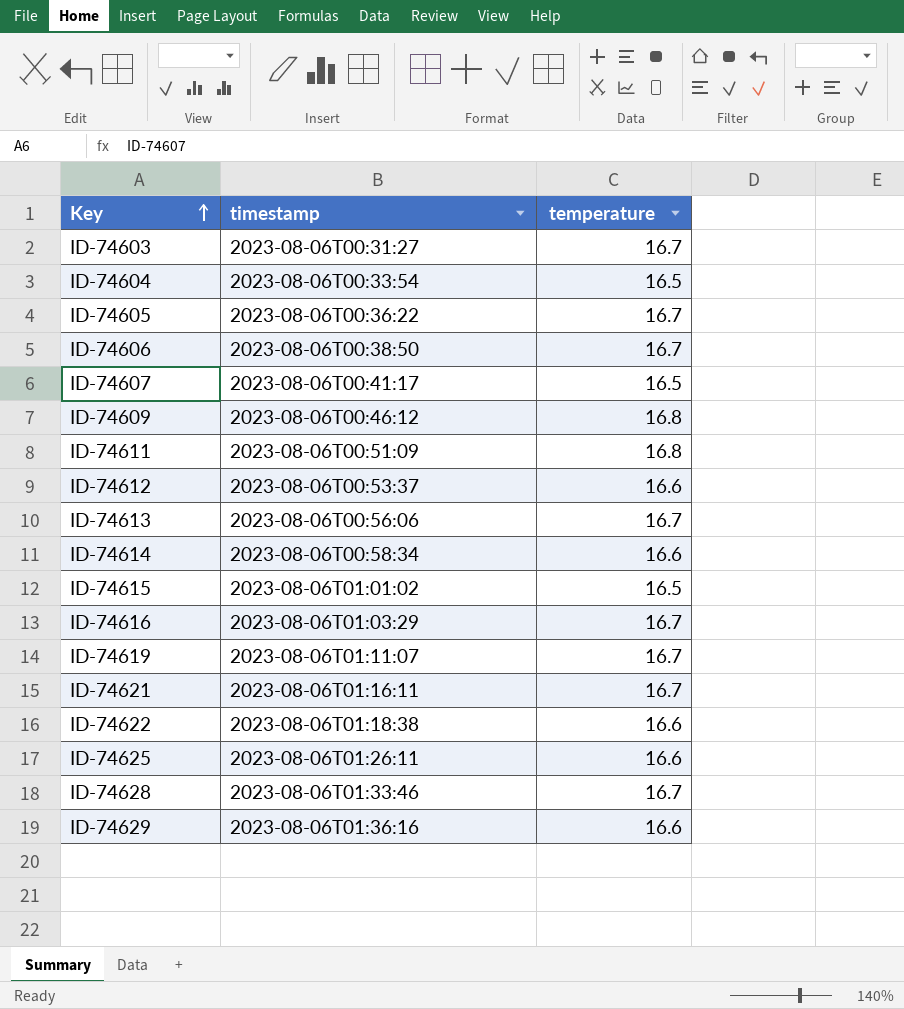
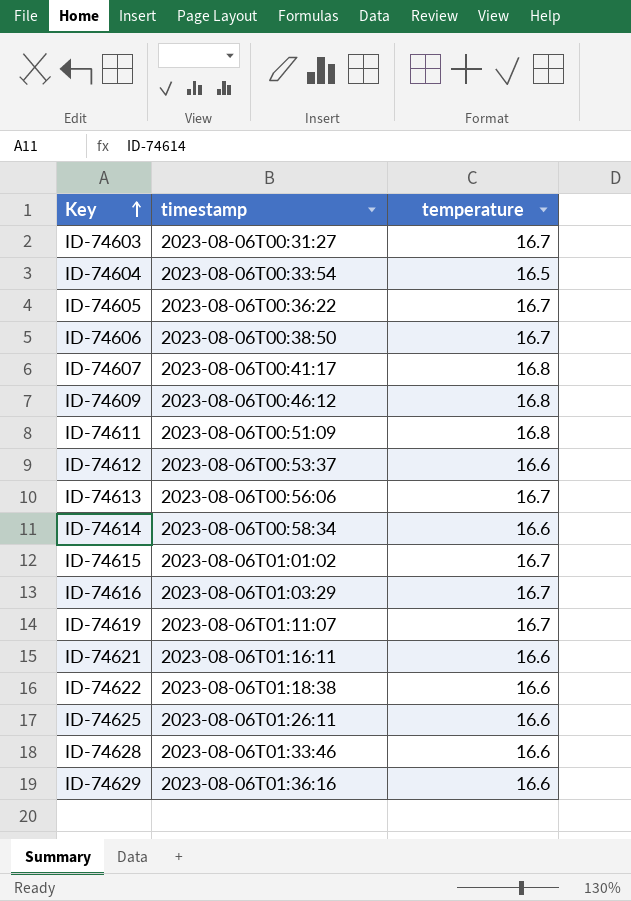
ID-74607 | temperature: 16.5 -> 16.8
ID-74615 | temperature: 16.5 -> 16.7
ID-74621 | temperature: 16.7 -> 16.6
ID-74628 | temperature: 16.7 -> 16.6

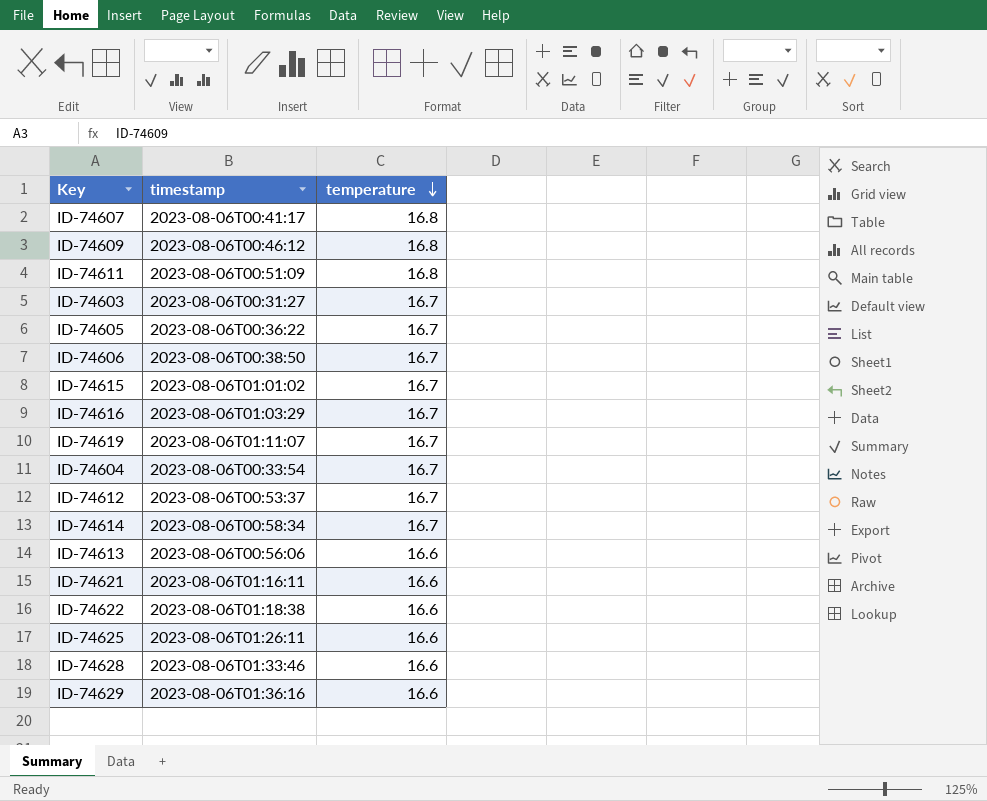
row order: Key ascending -> temperature descending
ID-74604 | temperature: 16.5 -> 16.7
ID-74612 | temperature: 16.6 -> 16.7
ID-74614 | temperature: 16.6 -> 16.7
ID-74613 | temperature: 16.7 -> 16.6

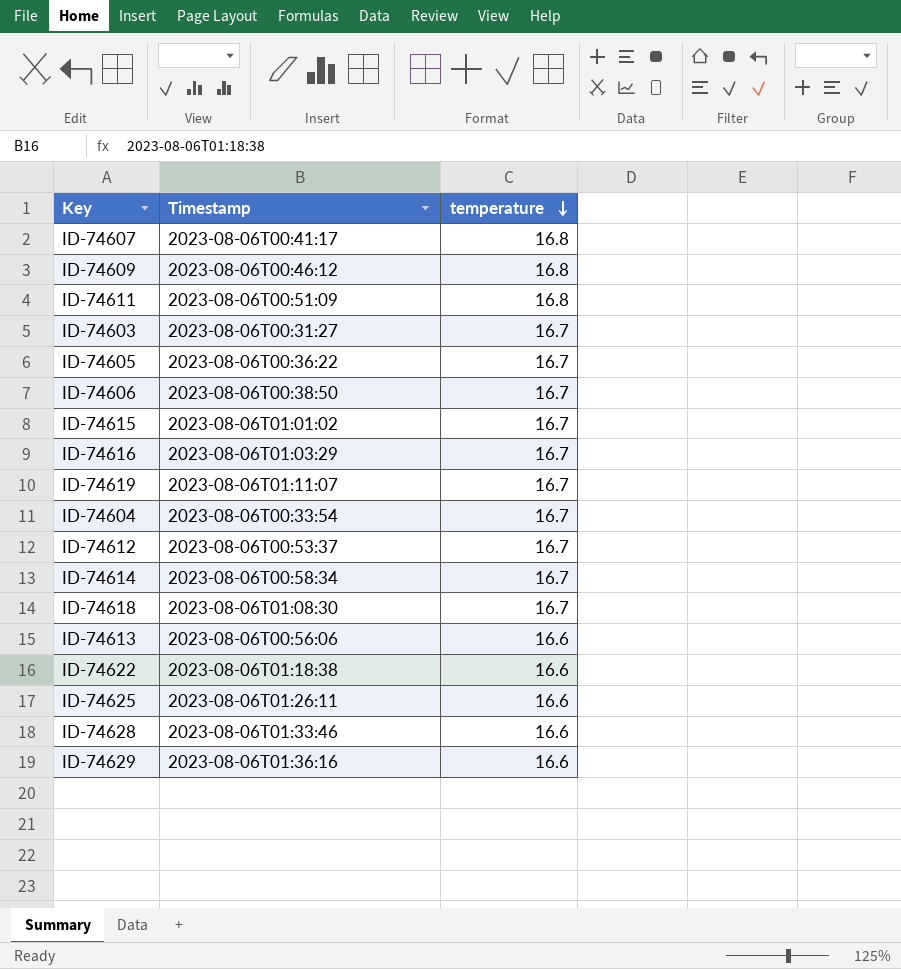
column name: timestamp -> Timestamp
row ID-74621: 2023-08-06T01:16:11 | 16.6 -> none
row ID-74618: none -> 2023-08-06T01:08:30 | 16.7

